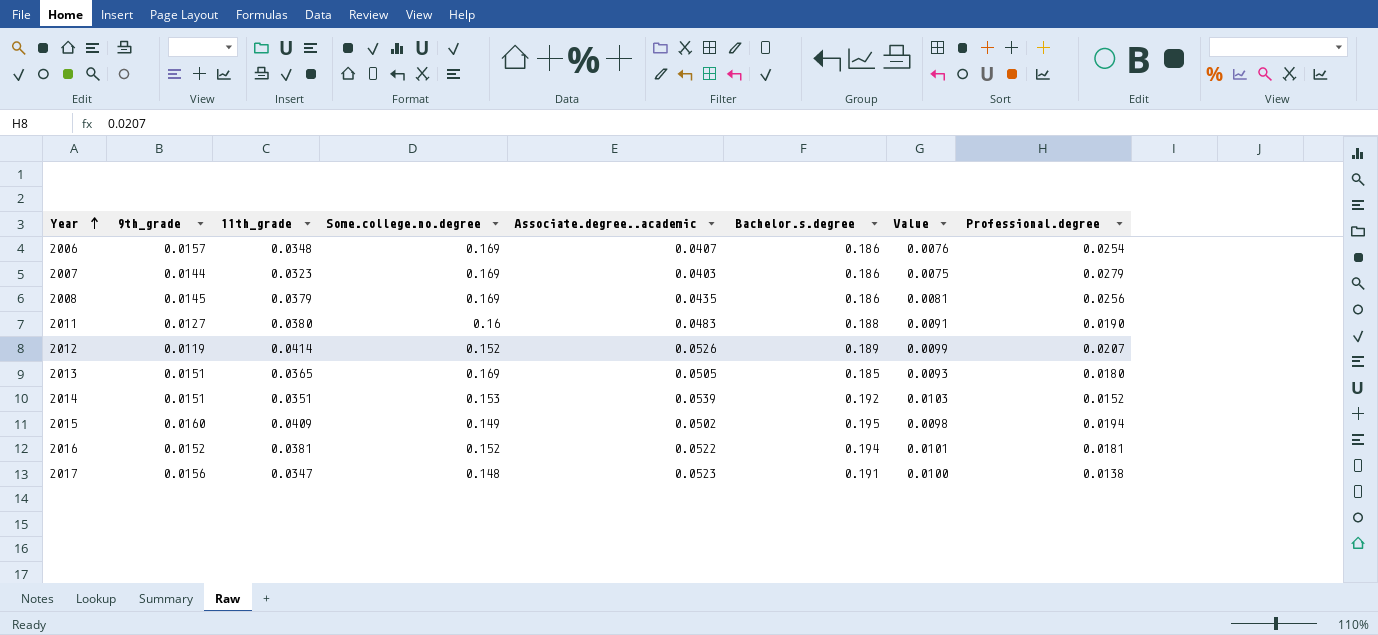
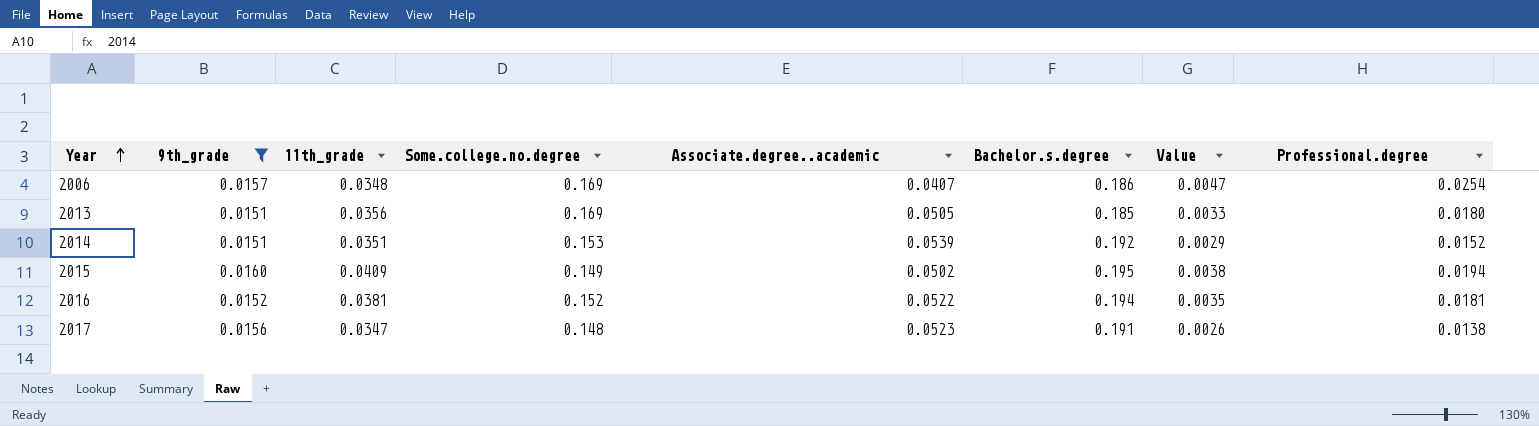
filter: none -> 9th_grade >= 0.0151
column Value | formula: [Associate.degree..academic] * [Bachelor.s.degree] -> [Bachelor.s.degree] * [Professional.degree]
2013 | 11th_grade: 0.0365 -> 0.0356

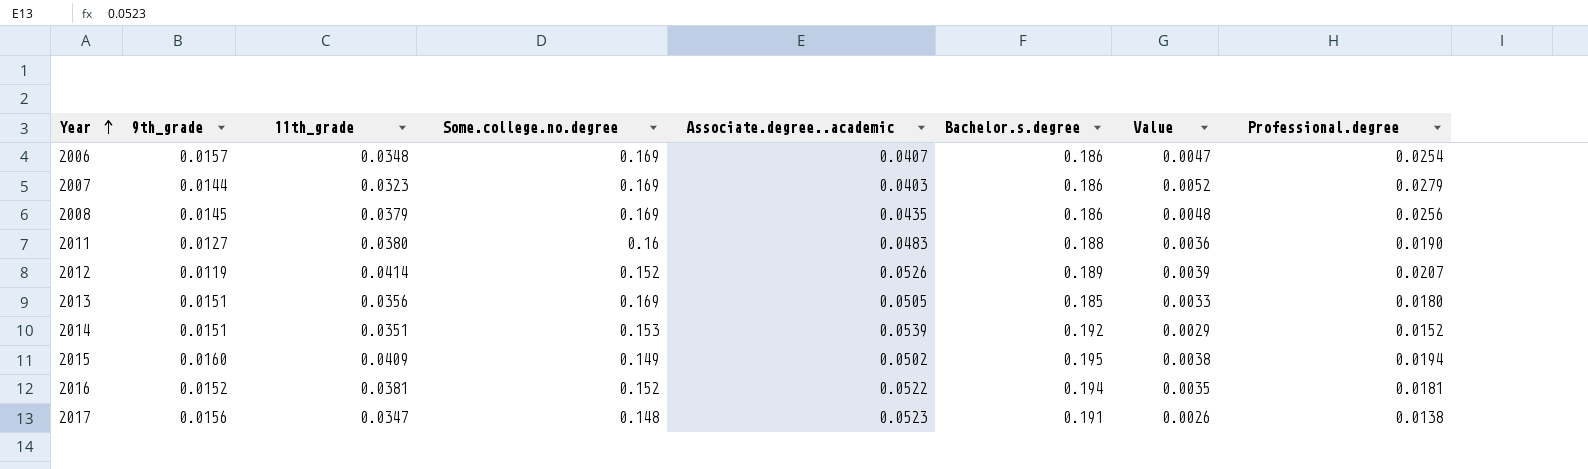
filter: 9th_grade >= 0.0151 -> none

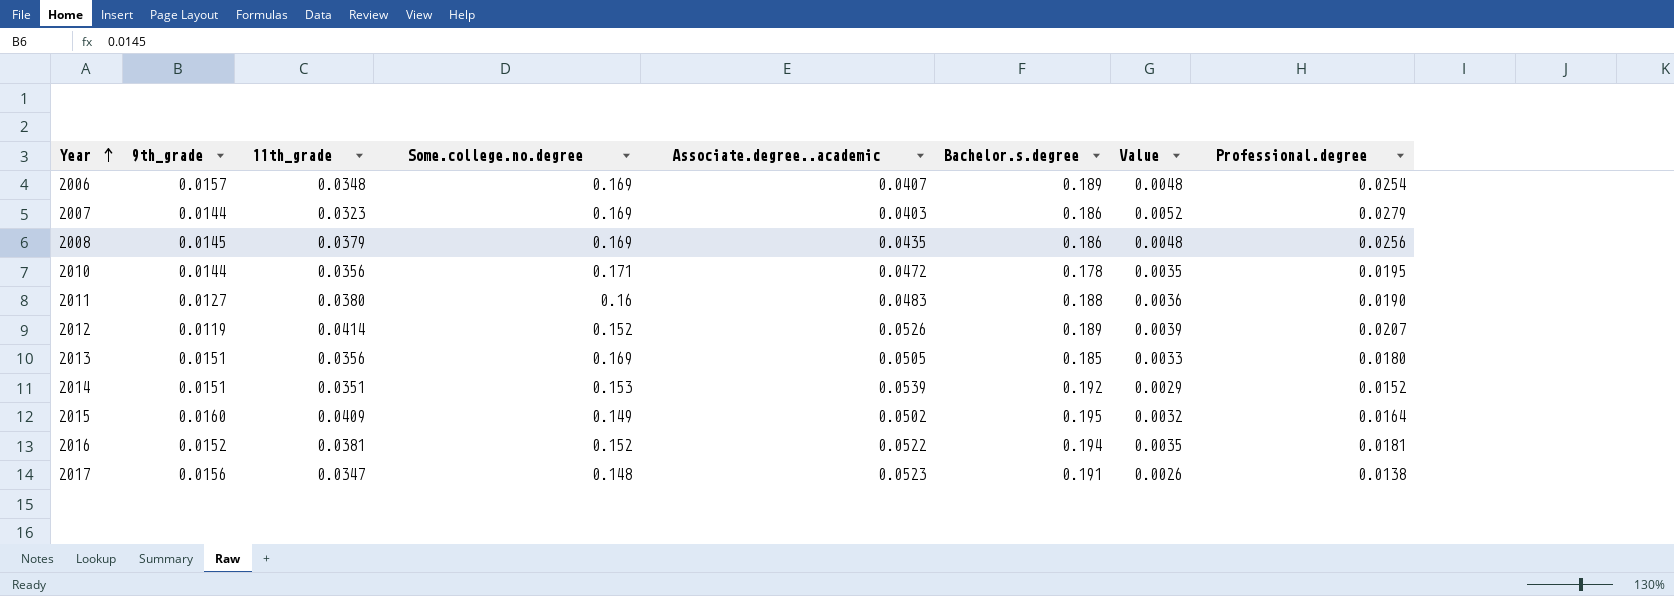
2006 | Bachelor.s.degree: 0.186 -> 0.189
2006 | Value: 0.0047 -> 0.0048
row 2010: none -> 0.0144 | 0.0356 | 0.171 | 0.0472 | 0.178 | 0.0035 | 0.0195
2015 | Value: 0.0038 -> 0.0032
2015 | Professional.degree: 0.0194 -> 0.0164

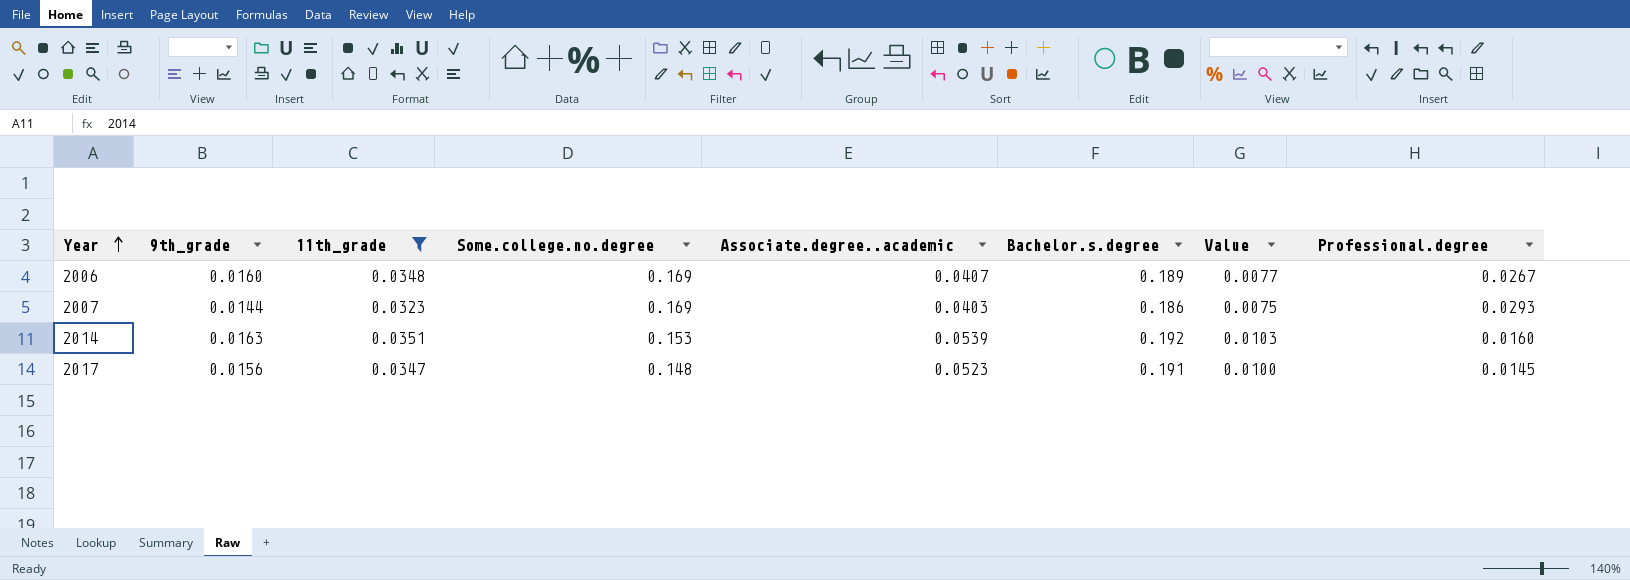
filter: none -> 11th_grade <= 0.0351
column Value | formula: [Bachelor.s.degree] * [Professional.degree] -> [Associate.degree..academic] * [Bachelor.s.degree]
2006 | 9th_grade: 0.0157 -> 0.0160
2006 | Professional.degree: 0.0254 -> 0.0267
2007 | Professional.degree: 0.0279 -> 0.0293
2014 | 9th_grade: 0.0151 -> 0.0163
2014 | Professional.degree: 0.0152 -> 0.0160
2017 | Professional.degree: 0.0138 -> 0.0145

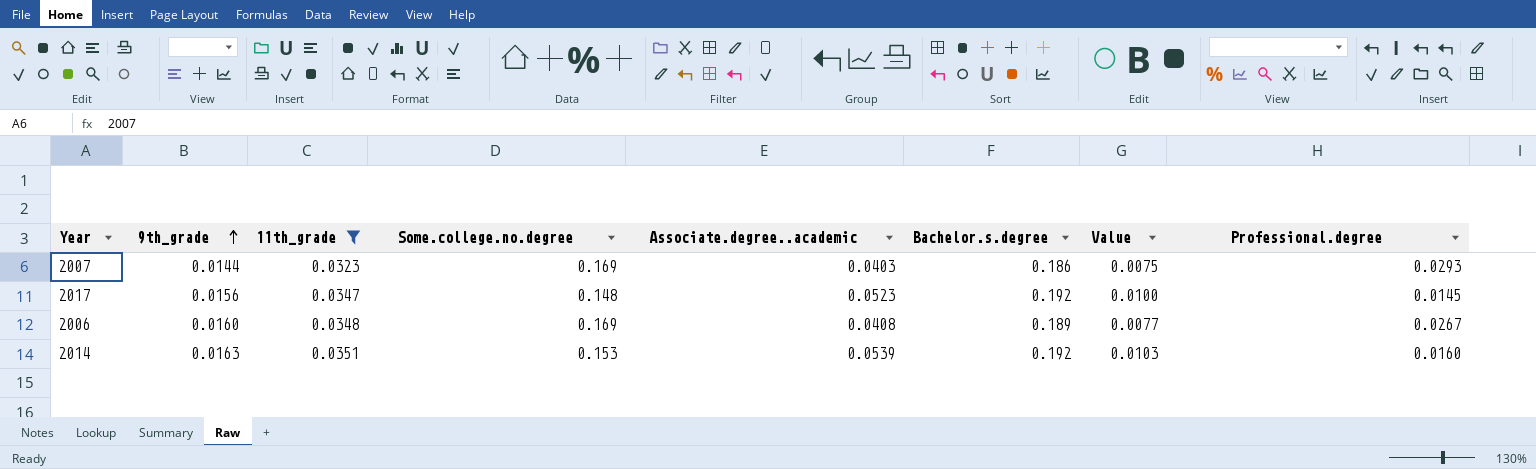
row order: Year ascending -> 9th_grade ascending
2017 | Bachelor.s.degree: 0.191 -> 0.192
2006 | Associate.degree..academic: 0.0407 -> 0.0408

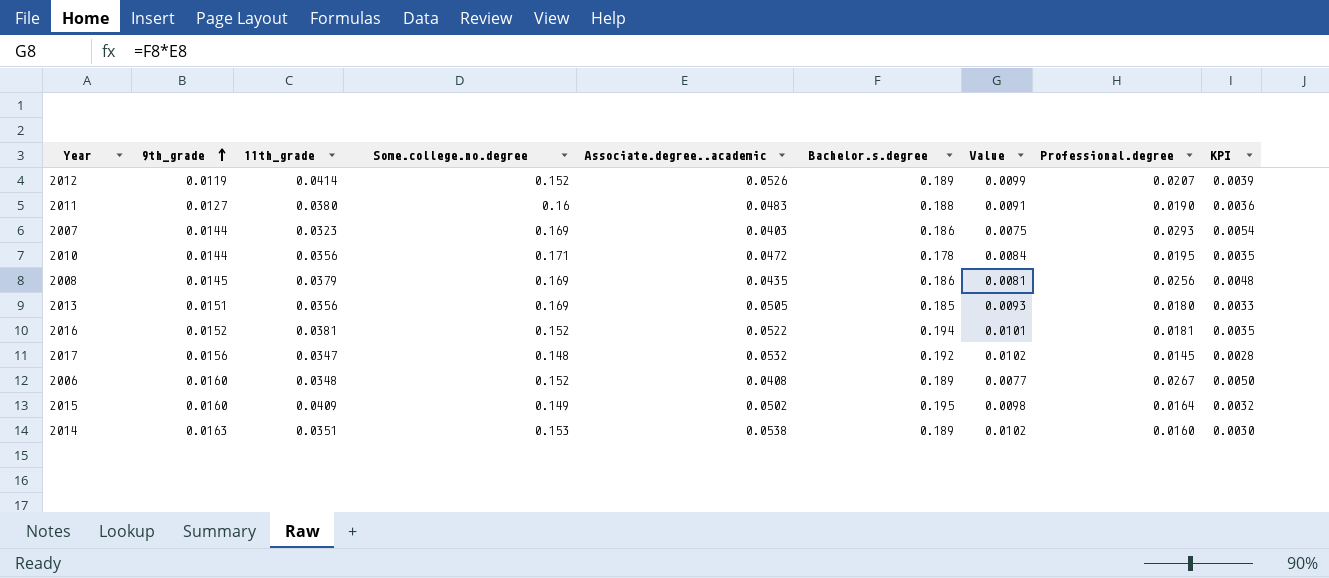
filter: 11th_grade <= 0.0351 -> none
column KPI | formula: none -> [Bachelor.s.degree] * [Professional.degree]
2017 | Associate.degree..academic: 0.0523 -> 0.0532
2017 | Value: 0.0100 -> 0.0102
2006 | Some.college.no.degree: 0.169 -> 0.152
2014 | Associate.degree..academic: 0.0539 -> 0.0538
2014 | Bachelor.s.degree: 0.192 -> 0.189
2014 | Value: 0.0103 -> 0.0102

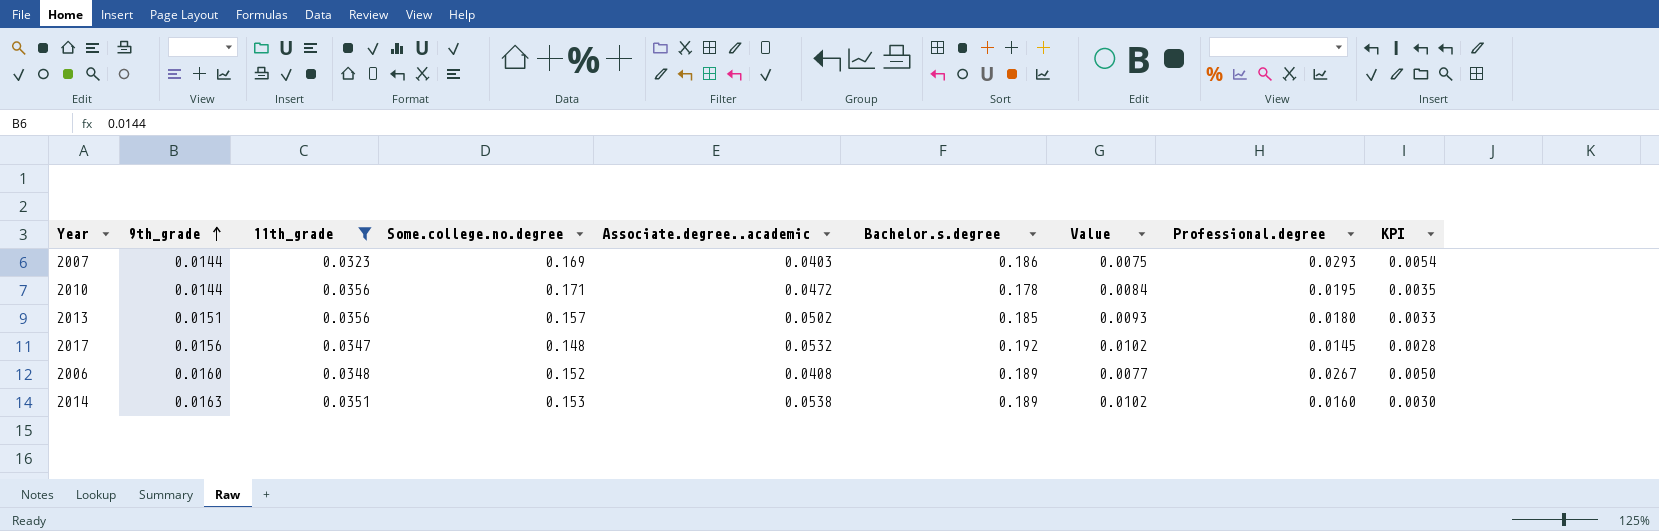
filter: none -> 11th_grade <= 0.0356
2013 | Some.college.no.degree: 0.169 -> 0.157
2013 | Associate.degree..academic: 0.0505 -> 0.0502

